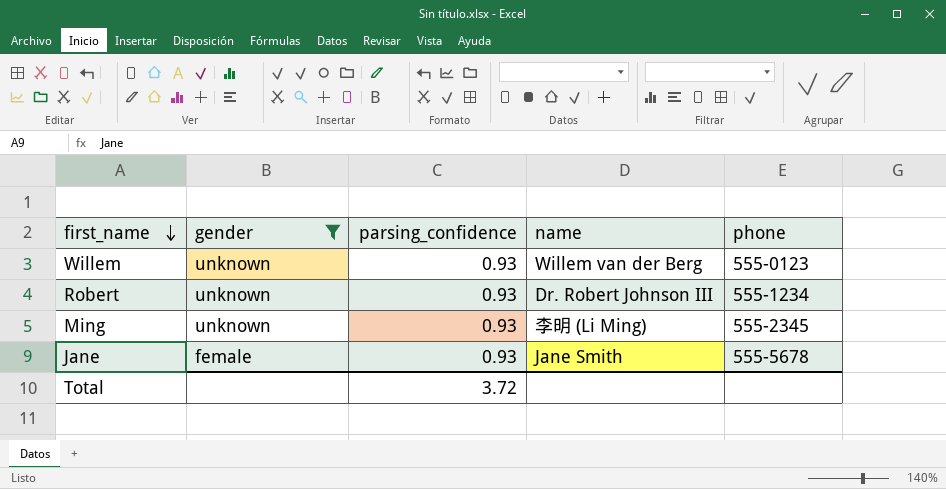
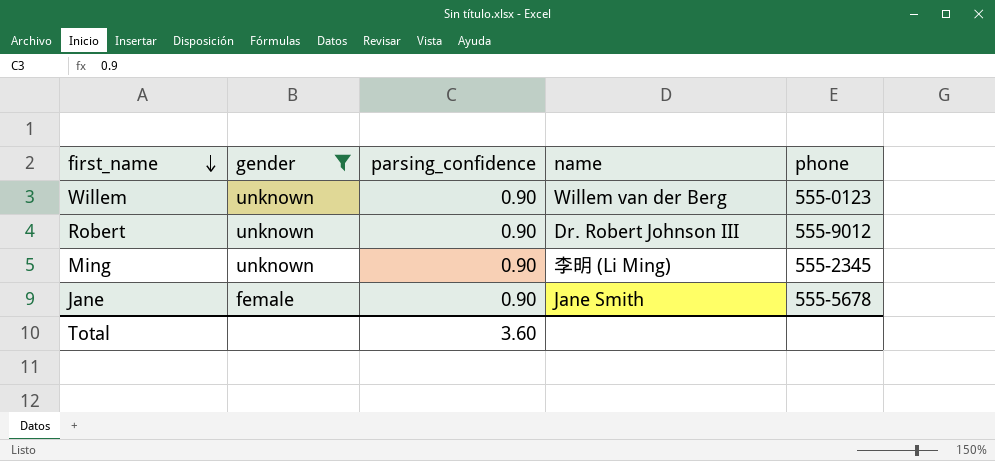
Willem | parsing_confidence: 0.93 -> 0.90
Robert | parsing_confidence: 0.93 -> 0.90
Robert | phone: 555-1234 -> 555-9012
Ming | parsing_confidence: 0.93 -> 0.90
Jane | parsing_confidence: 0.93 -> 0.90
Total | parsing_confidence: 3.72 -> 3.60

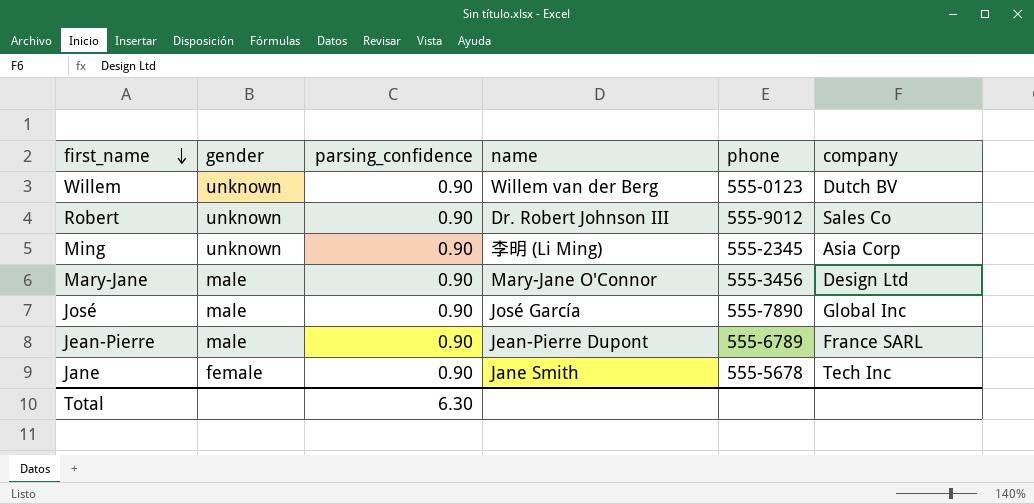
filter: gender != male -> none
column company | position: none -> 6
Total | parsing_confidence: 3.60 -> 6.30

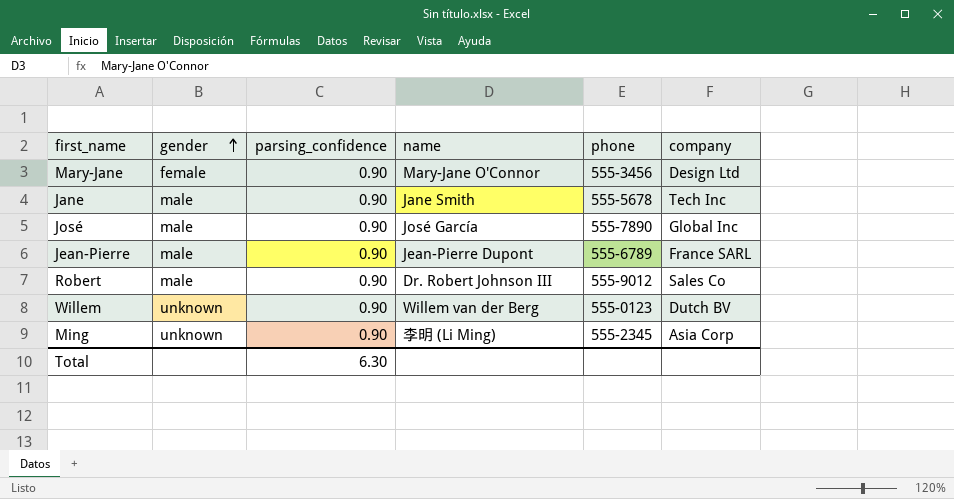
row order: first_name descending -> gender ascending
Mary-Jane | gender: male -> female
Jane | gender: female -> male
Robert | gender: unknown -> male

